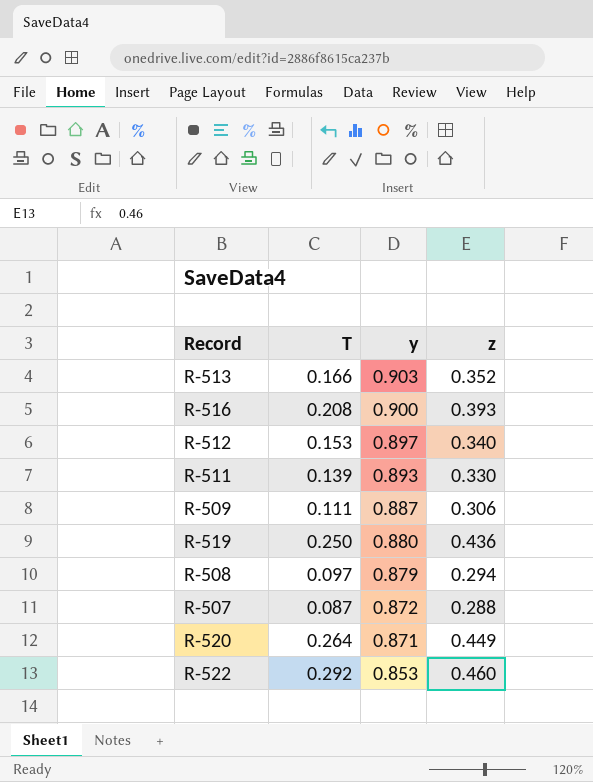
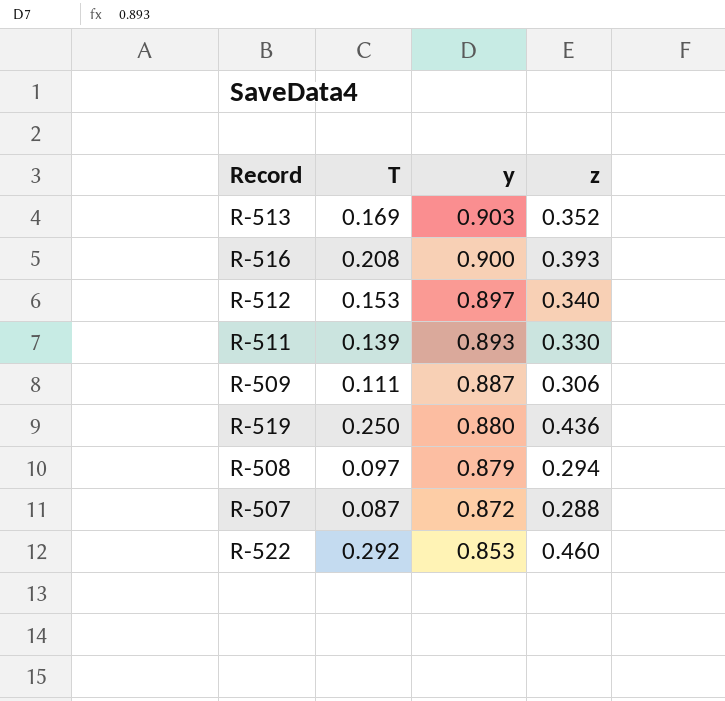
row R-520: 0.264 | 0.871 | 0.449 -> none
R-513 | T: 0.166 -> 0.169

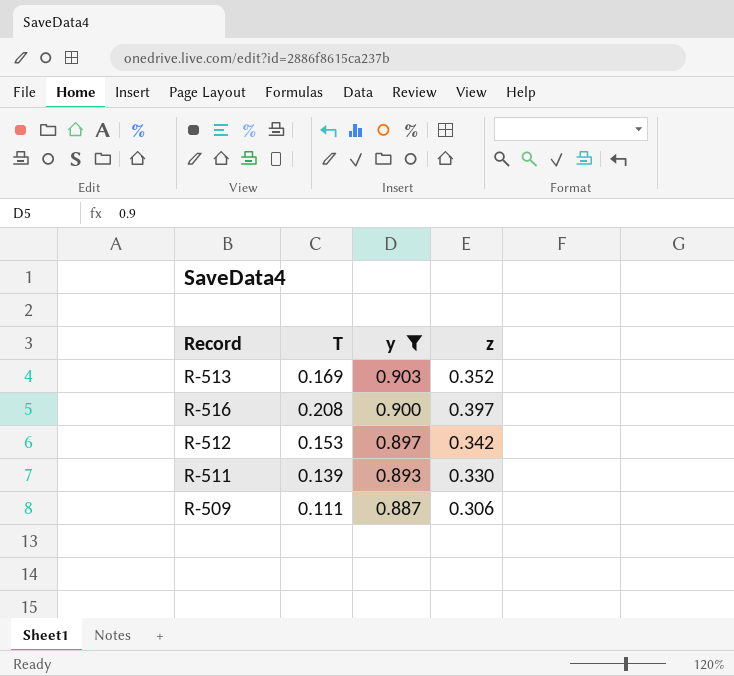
filter: none -> y >= 0.887
R-516 | z: 0.393 -> 0.397
R-512 | z: 0.340 -> 0.342

